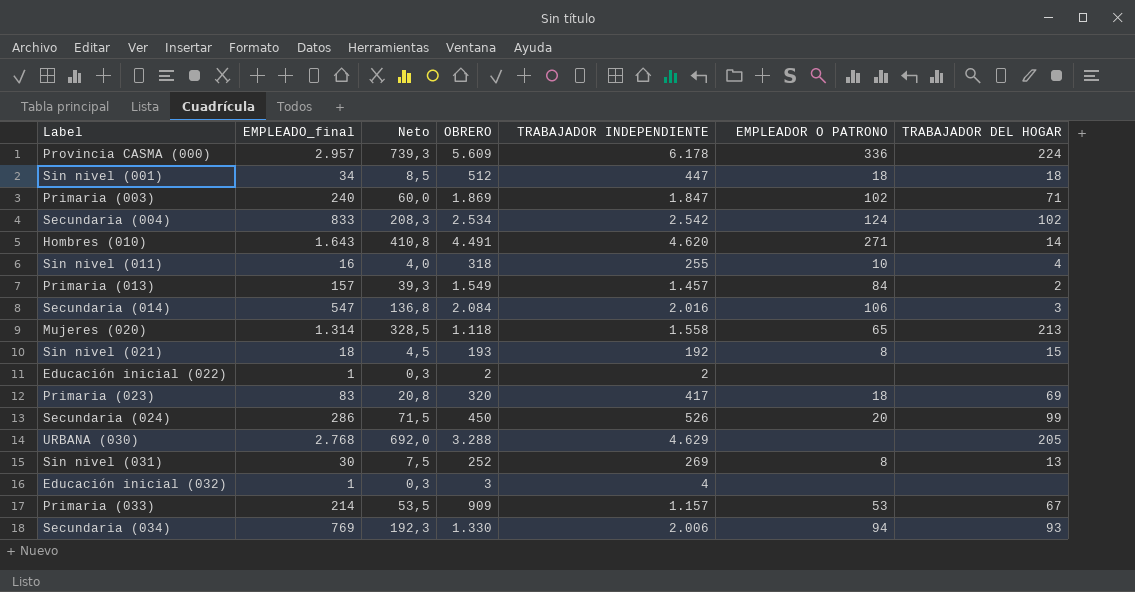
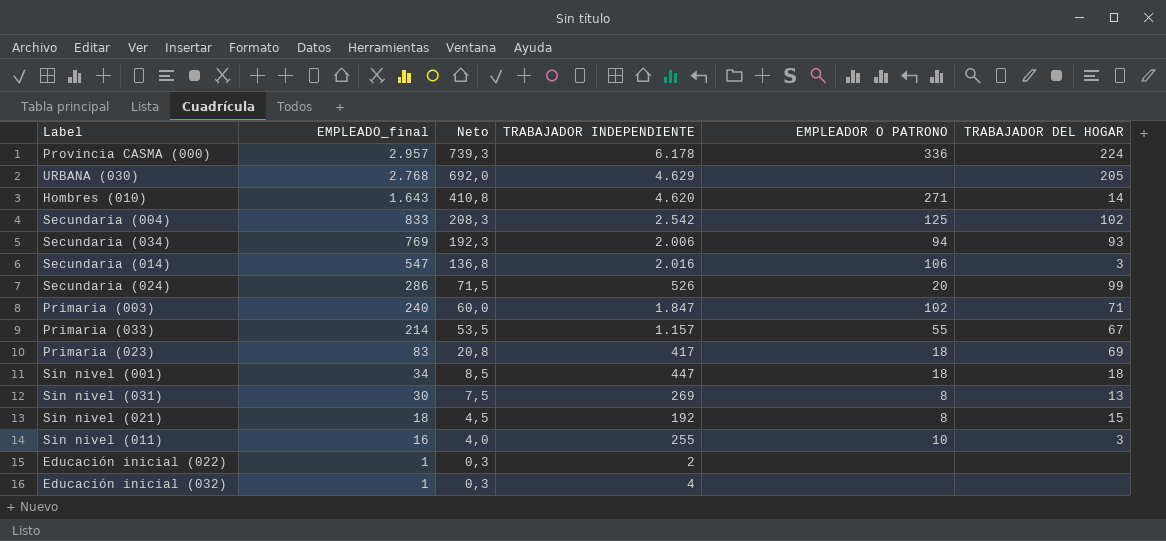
row order: none -> EMPLEADO_final descending
column OBRERO | position: 4 -> none
row Primaria (013): 157 | 39,3 | 1.549 | 1.457 | 84 | 2 -> none
row Mujeres (020): 1.314 | 328,5 | 1.118 | 1.558 | 65 | 213 -> none
Secundaria (004) | EMPLEADOR O PATRONO: 124 -> 125
Primaria (033) | EMPLEADOR O PATRONO: 53 -> 55
Sin nivel (011) | TRABAJADOR DEL HOGAR: 4 -> 3

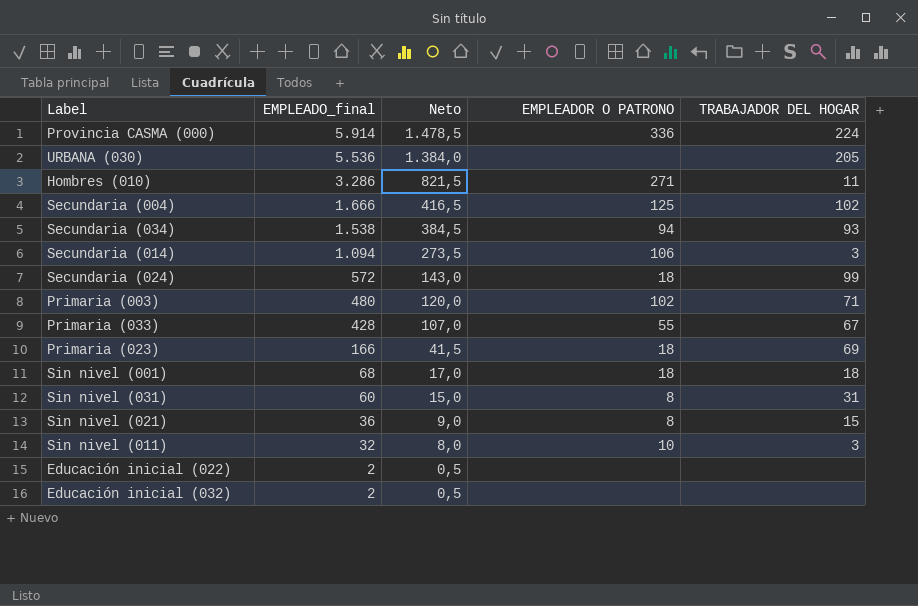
column TRABAJADOR INDEPENDIENTE | position: 4 -> none
Provincia CASMA (000) | EMPLEADO_final: 2.957 -> 5.914
Provincia CASMA (000) | Neto: 739,3 -> 1.478,5
URBANA (030) | EMPLEADO_final: 2.768 -> 5.536
URBANA (030) | Neto: 692,0 -> 1.384,0
Hombres (010) | EMPLEADO_final: 1.643 -> 3.286
Hombres (010) | Neto: 410,8 -> 821,5
Hombres (010) | TRABAJADOR DEL HOGAR: 14 -> 11
Secundaria (004) | EMPLEADO_final: 833 -> 1.666
Secundaria (004) | Neto: 208,3 -> 416,5
Secundaria (034) | EMPLEADO_final: 769 -> 1.538
Secundaria (034) | Neto: 192,3 -> 384,5
Secundaria (014) | EMPLEADO_final: 547 -> 1.094
Secundaria (014) | Neto: 136,8 -> 273,5
Secundaria (024) | EMPLEADO_final: 286 -> 572
Secundaria (024) | Neto: 71,5 -> 143,0
Secundaria (024) | EMPLEADOR O PATRONO: 20 -> 18
Primaria (003) | EMPLEADO_final: 240 -> 480
Primaria (003) | Neto: 60,0 -> 120,0
Primaria (033) | EMPLEADO_final: 214 -> 428
Primaria (033) | Neto: 53,5 -> 107,0
Primaria (023) | EMPLEADO_final: 83 -> 166
Primaria (023) | Neto: 20,8 -> 41,5
Sin nivel (001) | EMPLEADO_final: 34 -> 68
Sin nivel (001) | Neto: 8,5 -> 17,0
Sin nivel (031) | EMPLEADO_final: 30 -> 60
Sin nivel (031) | Neto: 7,5 -> 15,0
Sin nivel (031) | TRABAJADOR DEL HOGAR: 13 -> 31
Sin nivel (021) | EMPLEADO_final: 18 -> 36
Sin nivel (021) | Neto: 4,5 -> 9,0
Sin nivel (011) | EMPLEADO_final: 16 -> 32
Sin nivel (011) | Neto: 4,0 -> 8,0
Educación inicial (022) | EMPLEADO_final: 1 -> 2
Educación inicial (022) | Neto: 0,3 -> 0,5
Educación inicial (032) | EMPLEADO_final: 1 -> 2
Educación inicial (032) | Neto: 0,3 -> 0,5

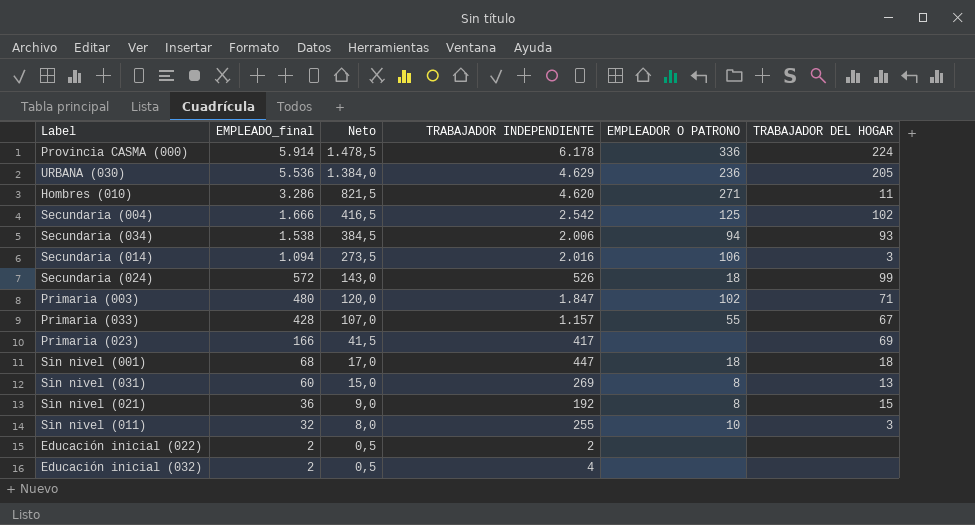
column TRABAJADOR INDEPENDIENTE | position: none -> 4
URBANA (030) | EMPLEADOR O PATRONO: none -> 236
Primaria (023) | EMPLEADOR O PATRONO: 18 -> none
Sin nivel (031) | TRABAJADOR DEL HOGAR: 31 -> 13

